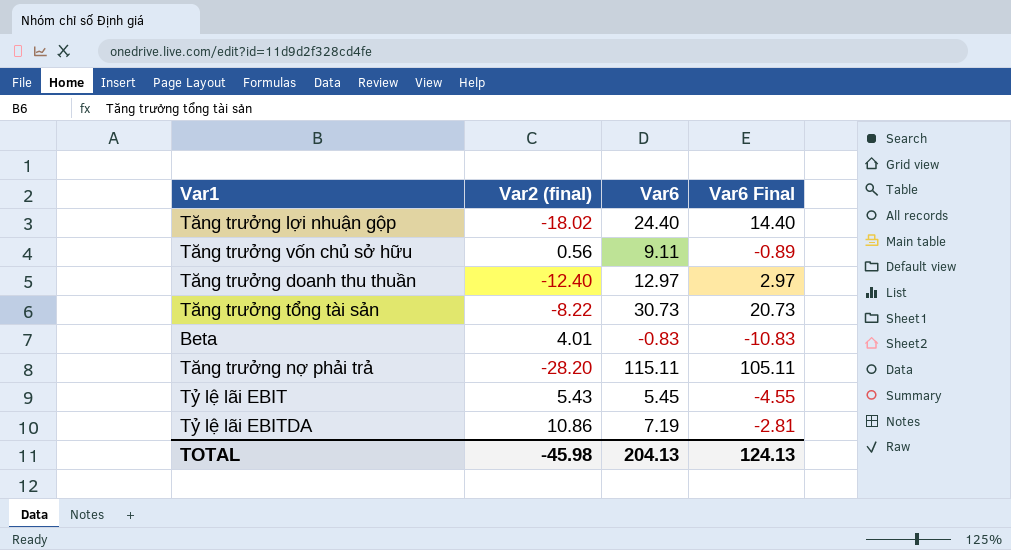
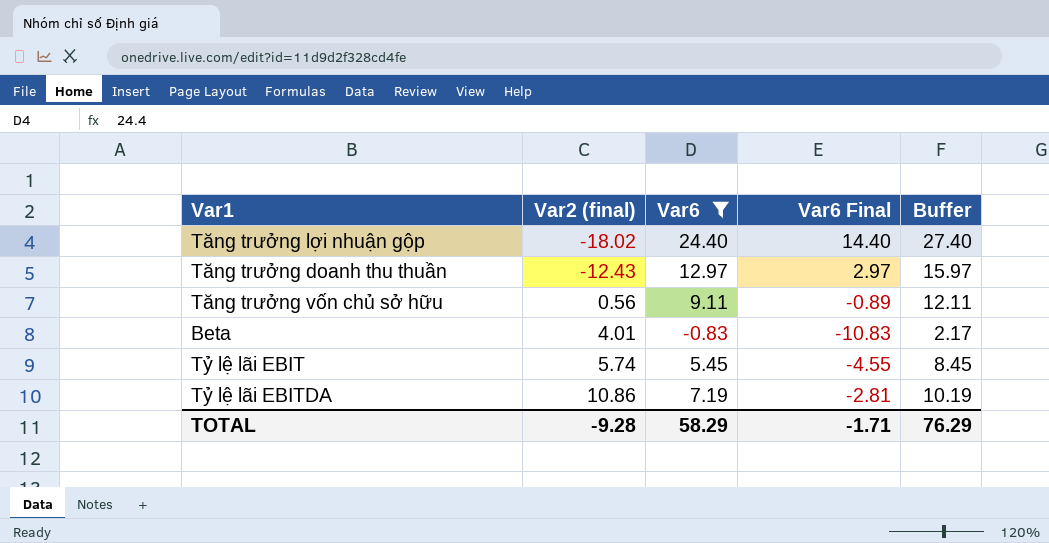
filter: none -> Var6 <= 24.40
row order: none -> Var2 (final) ascending
column Buffer | formula: none -> [Var6] + 3
Tăng trưởng doanh thu thuần | Var2 (final): -12.40 -> -12.43
Tỷ lệ lãi EBIT | Var2 (final): 5.43 -> 5.74
TOTAL | Var2 (final): -45.98 -> -9.28
TOTAL | Var6: 204.13 -> 58.29
TOTAL | Var6 Final: 124.13 -> -1.71

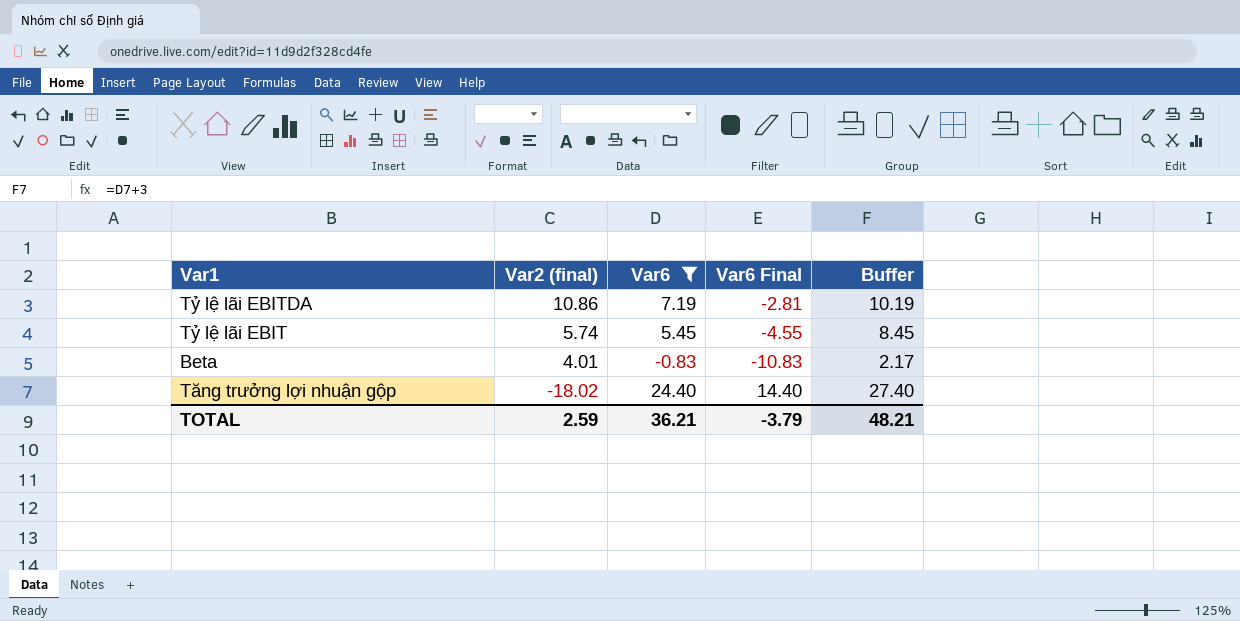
row order: Var2 (final) ascending -> Var2 (final) descending
row Tăng trưởng doanh thu thuần: -12.43 | 12.97 | 2.97 | 15.97 -> none
row Tăng trưởng vốn chủ sở hữu: 0.56 | 9.11 | -0.89 | 12.11 -> none
TOTAL | Var2 (final): -9.28 -> 2.59
TOTAL | Var6: 58.29 -> 36.21
TOTAL | Var6 Final: -1.71 -> -3.79
TOTAL | Buffer: 76.29 -> 48.21

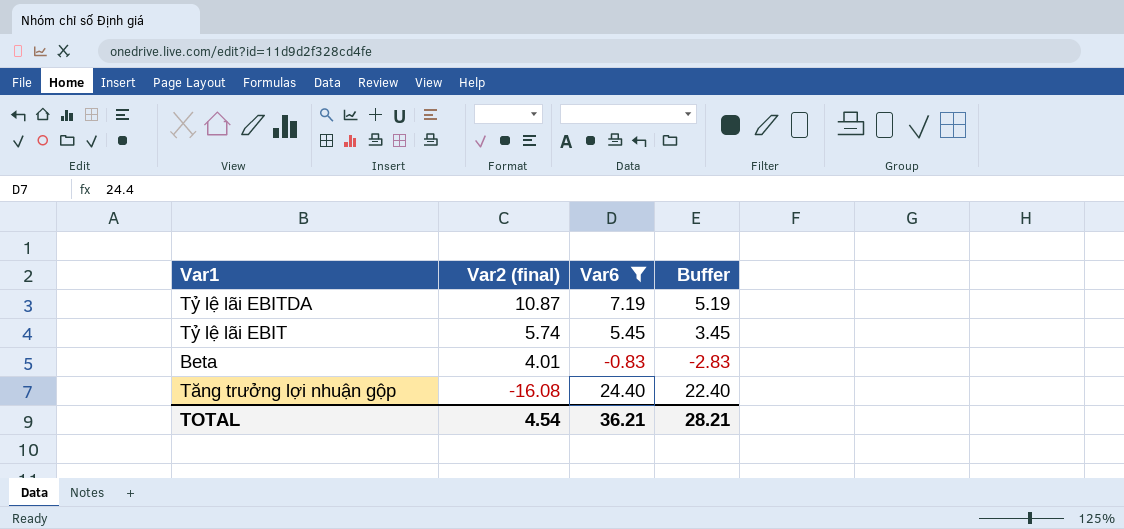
column Var6 Final | formula: [Var6] - 10 -> none
column Buffer | formula: [Var6] + 3 -> [Var6] - 2
Tỷ lệ lãi EBITDA | Var2 (final): 10.86 -> 10.87
Tăng trưởng lợi nhuận gộp | Var2 (final): -18.02 -> -16.08
TOTAL | Var2 (final): 2.59 -> 4.54
TOTAL | Buffer: 48.21 -> 28.21

